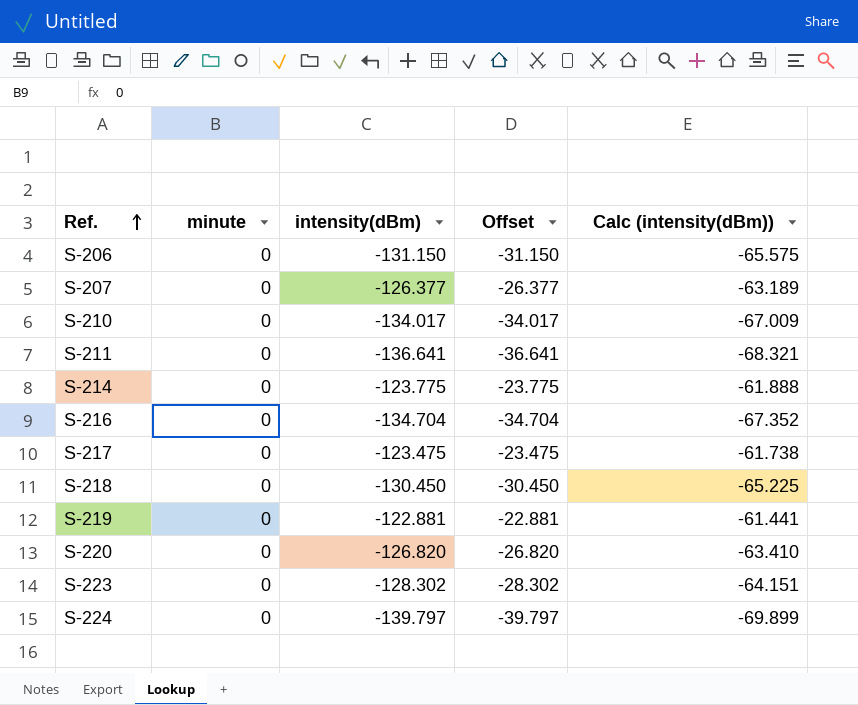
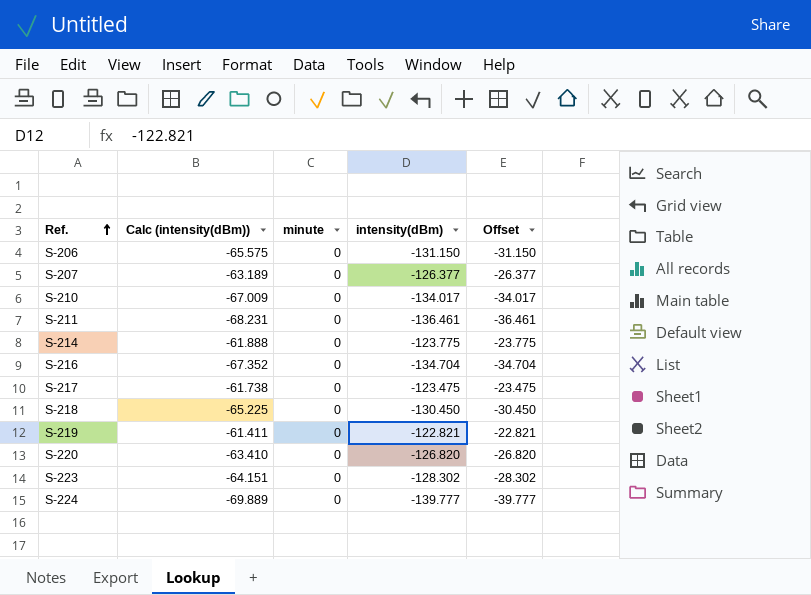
column Calc (intensity(dBm)) | position: 5 -> 2
S-211 | Calc (intensity(dBm)): -68.321 -> -68.231
S-211 | intensity(dBm): -136.641 -> -136.461
S-211 | Offset: -36.641 -> -36.461
S-219 | Calc (intensity(dBm)): -61.441 -> -61.411
S-219 | intensity(dBm): -122.881 -> -122.821
S-219 | Offset: -22.881 -> -22.821
S-224 | Calc (intensity(dBm)): -69.899 -> -69.889
S-224 | intensity(dBm): -139.797 -> -139.777
S-224 | Offset: -39.797 -> -39.777

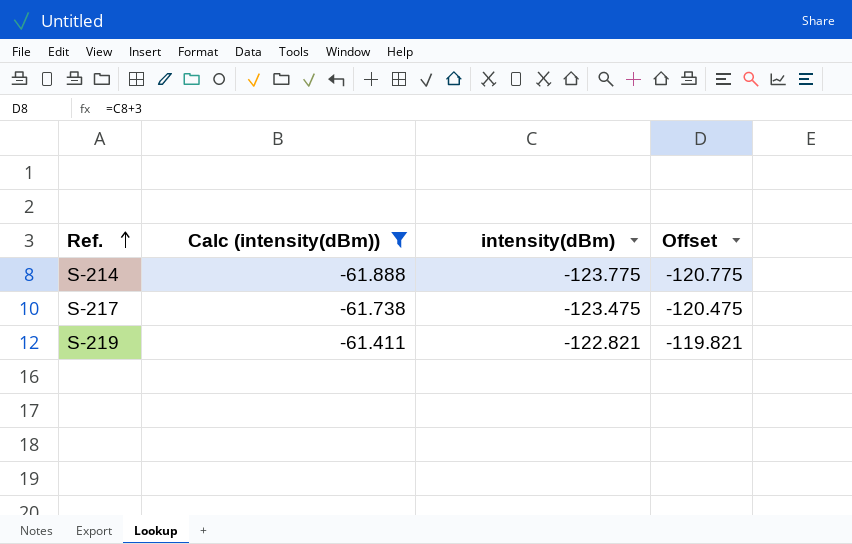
filter: none -> Calc (intensity(dBm)) >= -61.888
column minute | position: 3 -> none
column Offset | formula: [intensity(dBm)] + 100 -> [intensity(dBm)] + 3

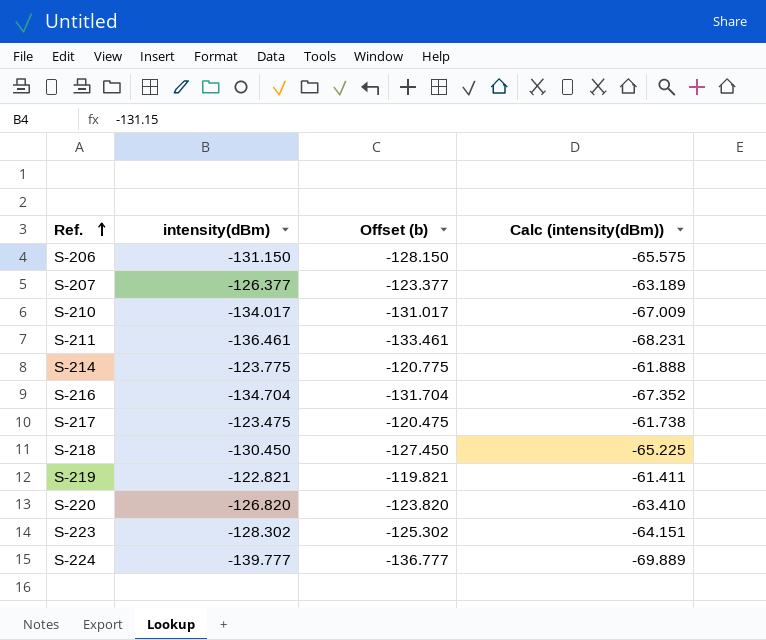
filter: Calc (intensity(dBm)) >= -61.888 -> none
column name: Offset -> Offset (b)
column Calc (intensity(dBm)) | position: 2 -> 4

